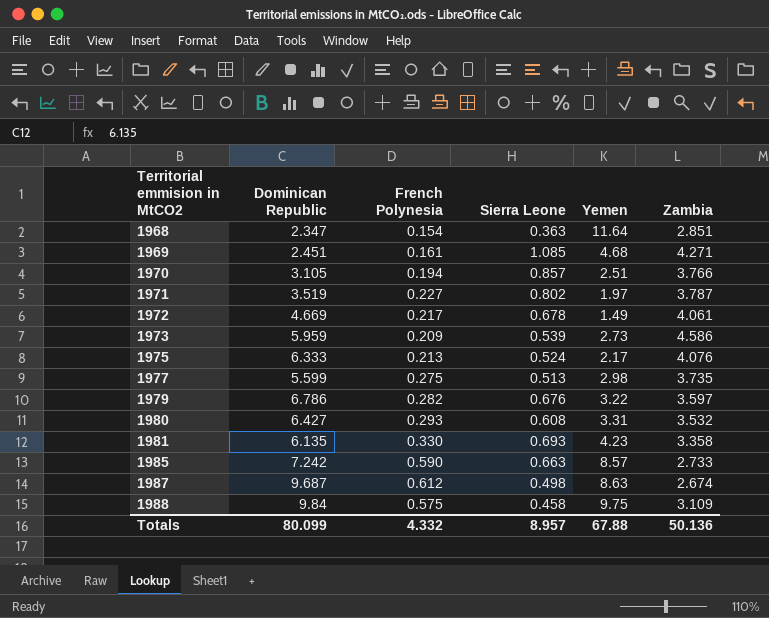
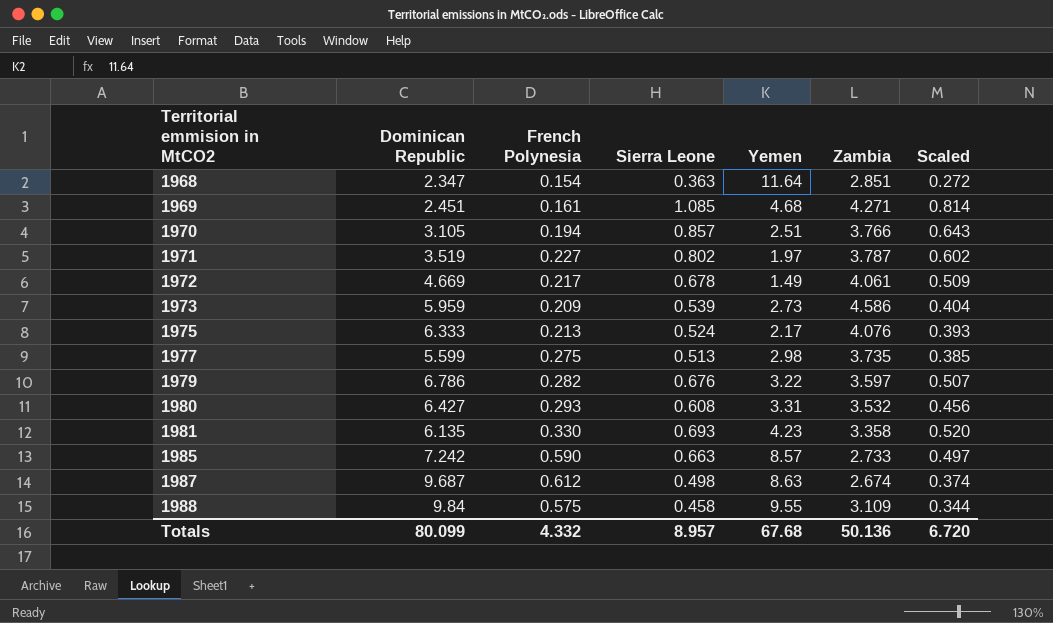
column Scaled | formula: none -> [Sierra Leone] * 0.75
1988 | Yemen: 9.75 -> 9.55
Totals | Yemen: 67.88 -> 67.68

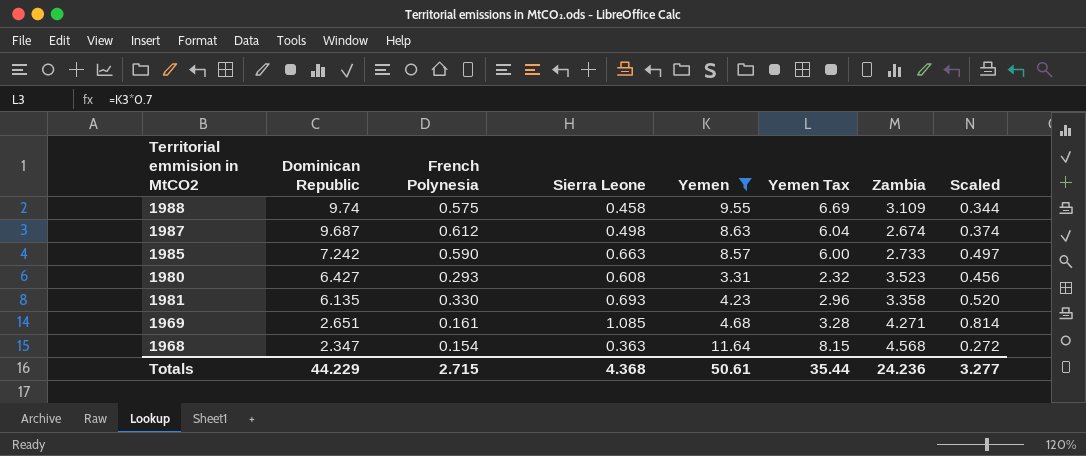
filter: none -> Yemen >= 3.31
row order: Territorial emmision in MtCO2 ascending -> Dominican Republic descending
column Yemen Tax | formula: none -> [Yemen] * 0.7
1988 | Dominican Republic: 9.84 -> 9.74
1980 | Zambia: 3.532 -> 3.523
1969 | Dominican Republic: 2.451 -> 2.651
1968 | Zambia: 2.851 -> 4.568
Totals | Dominican Republic: 80.099 -> 44.229
Totals | French Polynesia: 4.332 -> 2.715
Totals | Sierra Leone: 8.957 -> 4.368
Totals | Yemen: 67.68 -> 50.61
Totals | Zambia: 50.136 -> 24.236
Totals | Scaled: 6.720 -> 3.277

